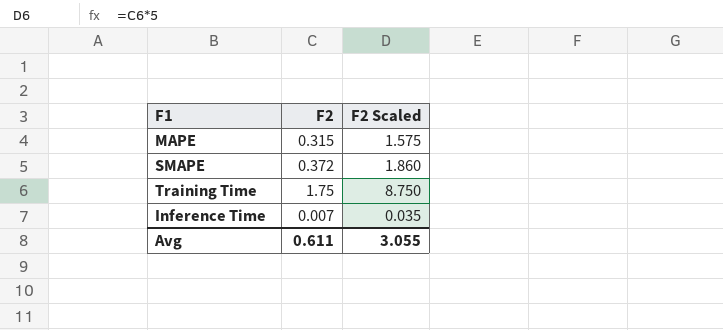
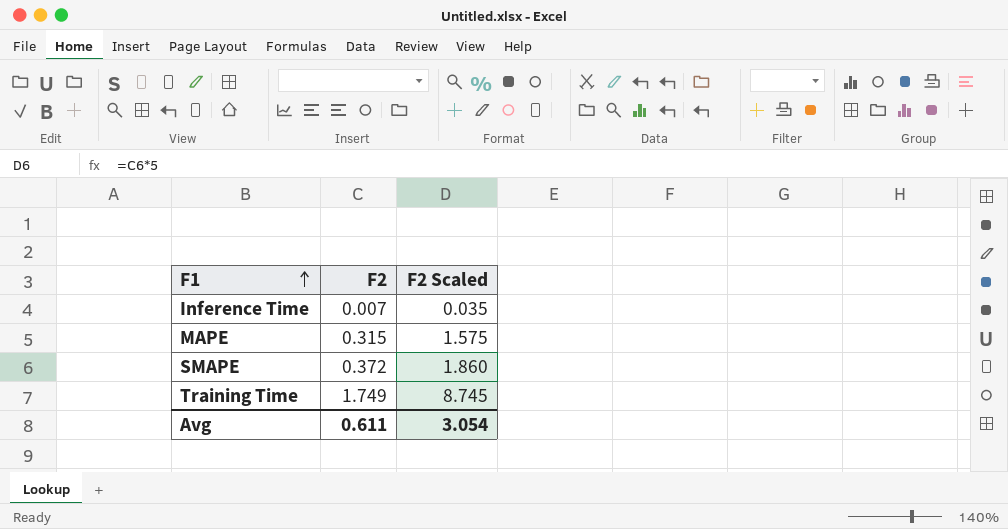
row order: none -> F1 ascending
Training Time | F2: 1.75 -> 1.749
Training Time | F2 Scaled: 8.750 -> 8.745
Avg | F2 Scaled: 3.055 -> 3.054

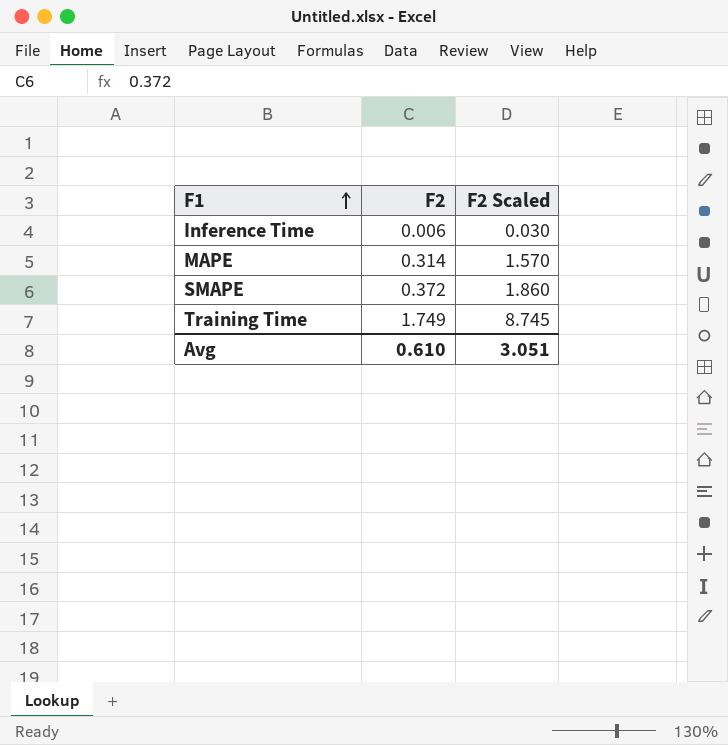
Inference Time | F2: 0.007 -> 0.006
Inference Time | F2 Scaled: 0.035 -> 0.030
MAPE | F2: 0.315 -> 0.314
MAPE | F2 Scaled: 1.575 -> 1.570
Avg | F2: 0.611 -> 0.610
Avg | F2 Scaled: 3.054 -> 3.051

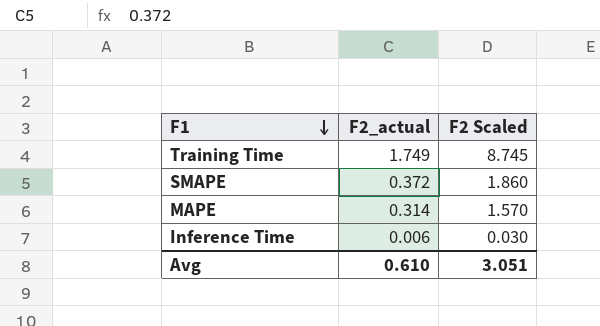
row order: F1 ascending -> F1 descending
column name: F2 -> F2_actual

